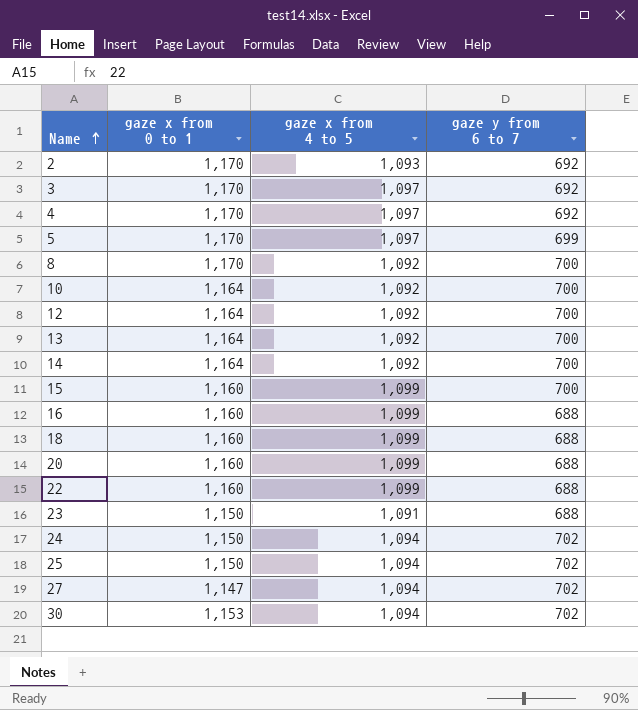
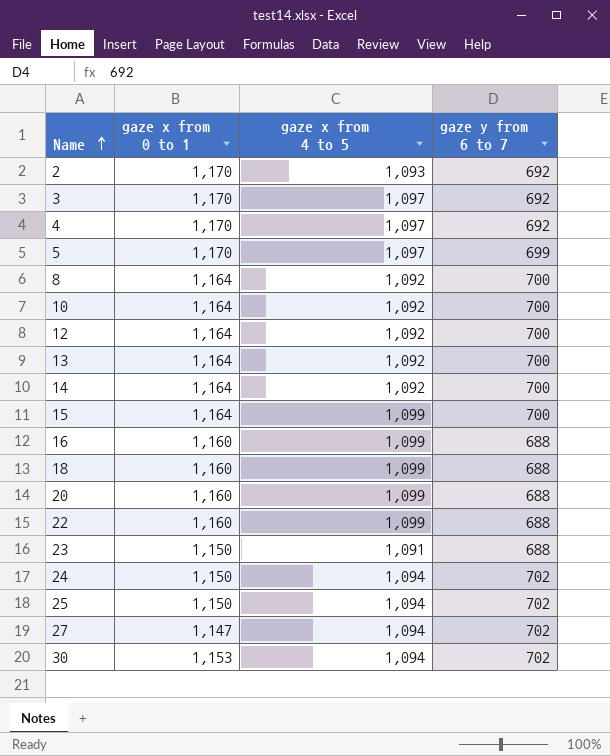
8 | gaze x from 0 to 1: 1,170 -> 1,164
15 | gaze x from 0 to 1: 1,160 -> 1,164

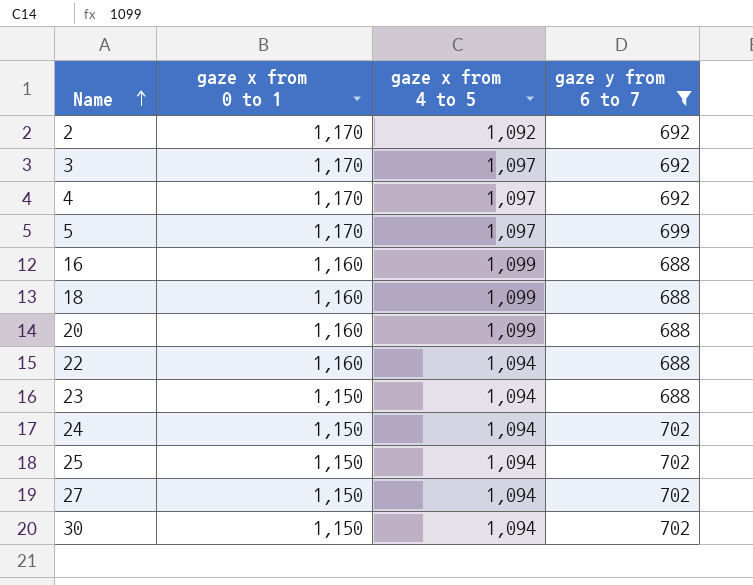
filter: none -> gaze y from 6 to 7 != 700
2 | gaze x from 4 to 5: 1,093 -> 1,092
22 | gaze x from 4 to 5: 1,099 -> 1,094
23 | gaze x from 4 to 5: 1,091 -> 1,094
27 | gaze x from 0 to 1: 1,147 -> 1,150
30 | gaze x from 0 to 1: 1,153 -> 1,150

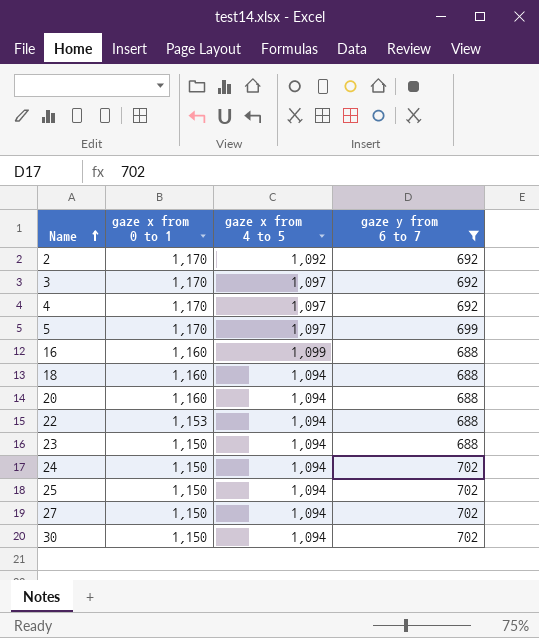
18 | gaze x from 4 to 5: 1,099 -> 1,094
20 | gaze x from 4 to 5: 1,099 -> 1,094
22 | gaze x from 0 to 1: 1,160 -> 1,153

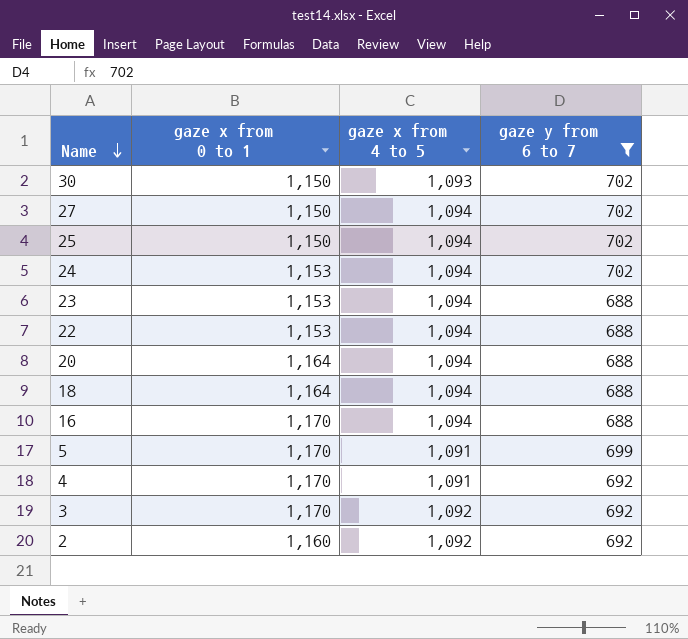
row order: Name ascending -> Name descending
30 | gaze x from 4 to 5: 1,094 -> 1,093
24 | gaze x from 0 to 1: 1,150 -> 1,153
23 | gaze x from 0 to 1: 1,150 -> 1,153
20 | gaze x from 0 to 1: 1,160 -> 1,164
18 | gaze x from 0 to 1: 1,160 -> 1,164
16 | gaze x from 0 to 1: 1,160 -> 1,170
16 | gaze x from 4 to 5: 1,099 -> 1,094
5 | gaze x from 4 to 5: 1,097 -> 1,091
4 | gaze x from 4 to 5: 1,097 -> 1,091
3 | gaze x from 4 to 5: 1,097 -> 1,092
2 | gaze x from 0 to 1: 1,170 -> 1,160

